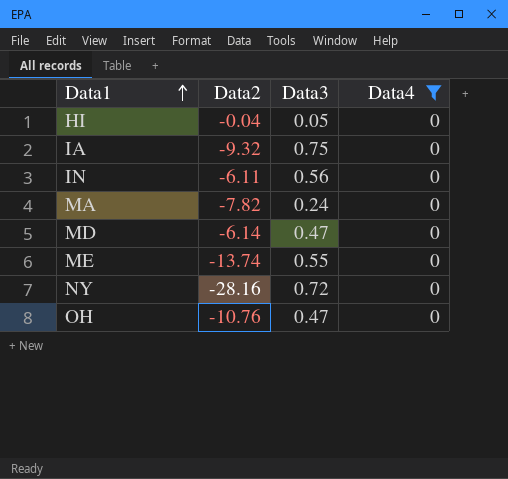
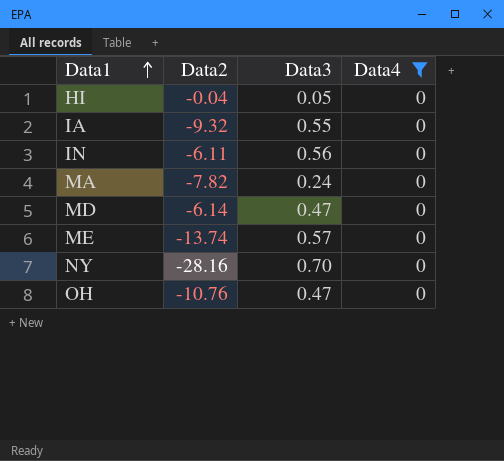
IA | Data3: 0.75 -> 0.55
ME | Data3: 0.55 -> 0.57
NY | Data3: 0.72 -> 0.70

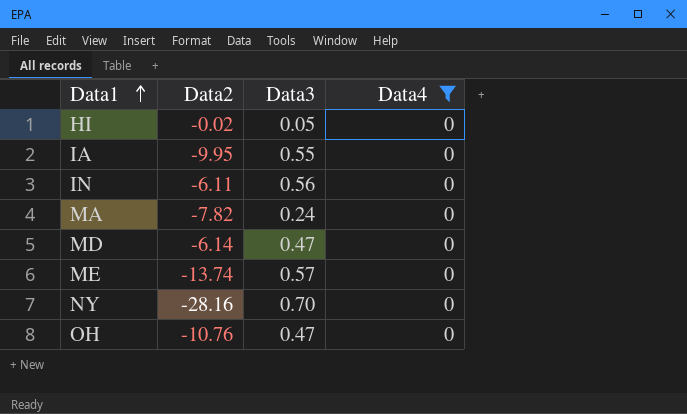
HI | Data2: -0.04 -> -0.02
IA | Data2: -9.32 -> -9.95

